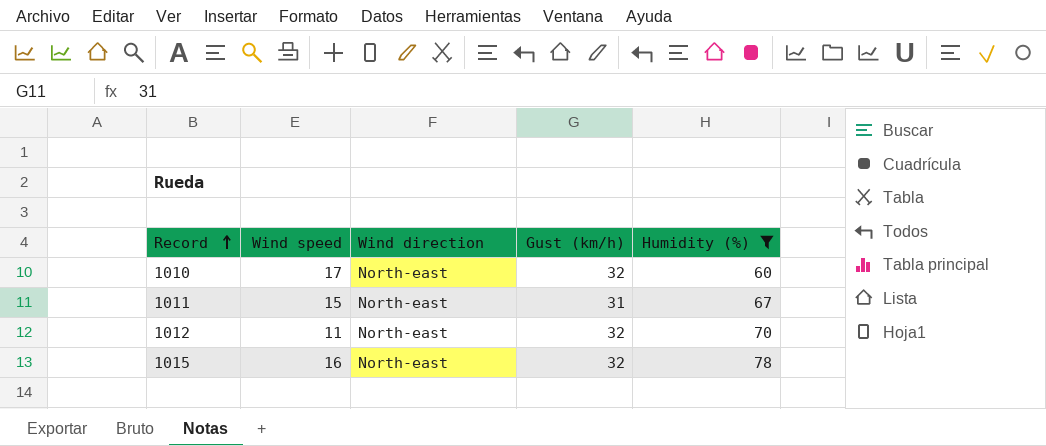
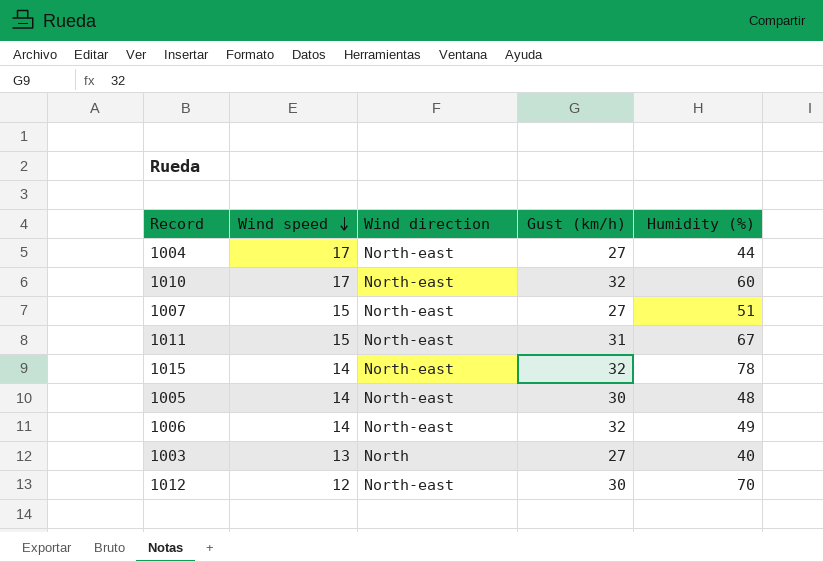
filter: Humidity (%) >= 60 -> none
row order: Record ascending -> Wind speed descending
1015 | Wind speed: 16 -> 14
1012 | Wind speed: 11 -> 12
1012 | Gust (km/h): 32 -> 30

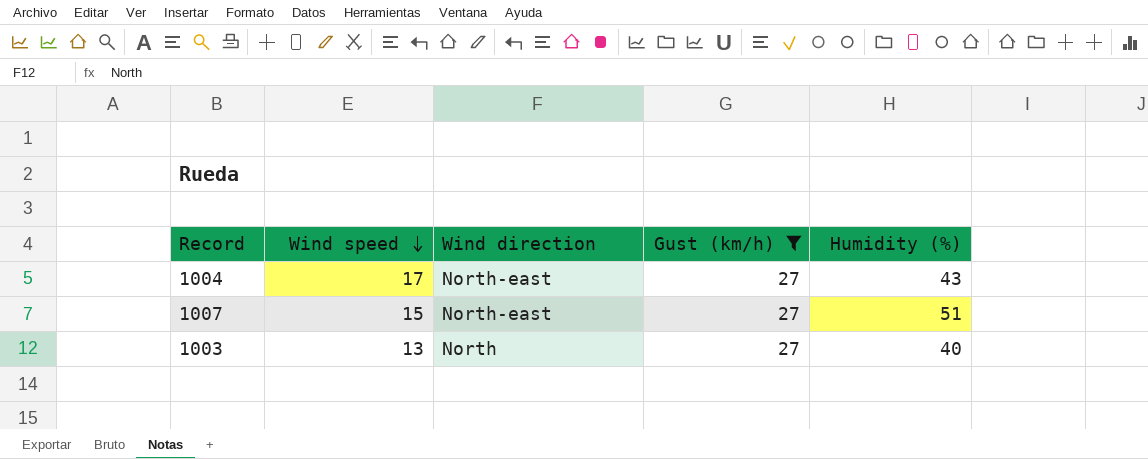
filter: none -> Gust (km/h) = 27
1004 | Humidity (%): 44 -> 43

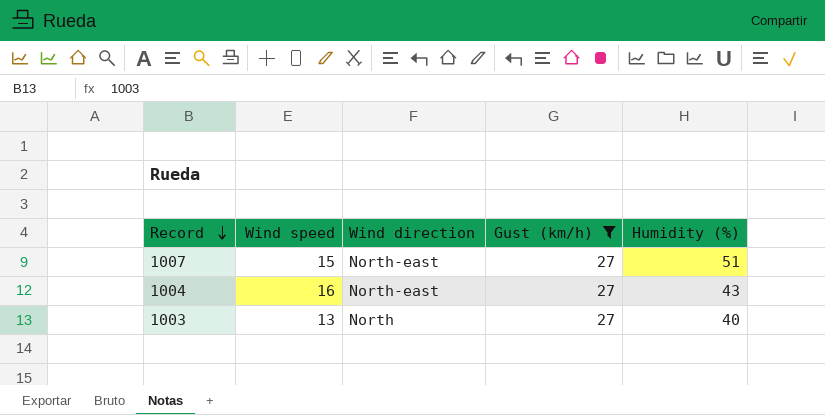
row order: Wind speed descending -> Record descending
1004 | Wind speed: 17 -> 16

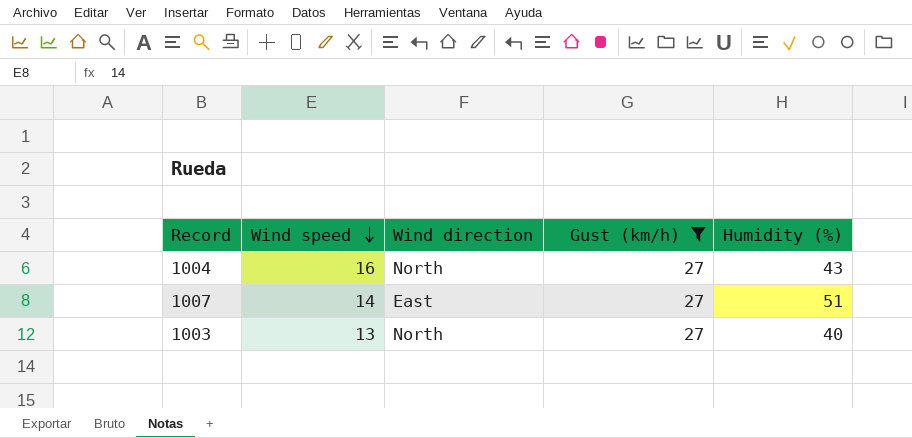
row order: Record descending -> Wind speed descending
1004 | Wind direction: North-east -> North
1007 | Wind speed: 15 -> 14
1007 | Wind direction: North-east -> East

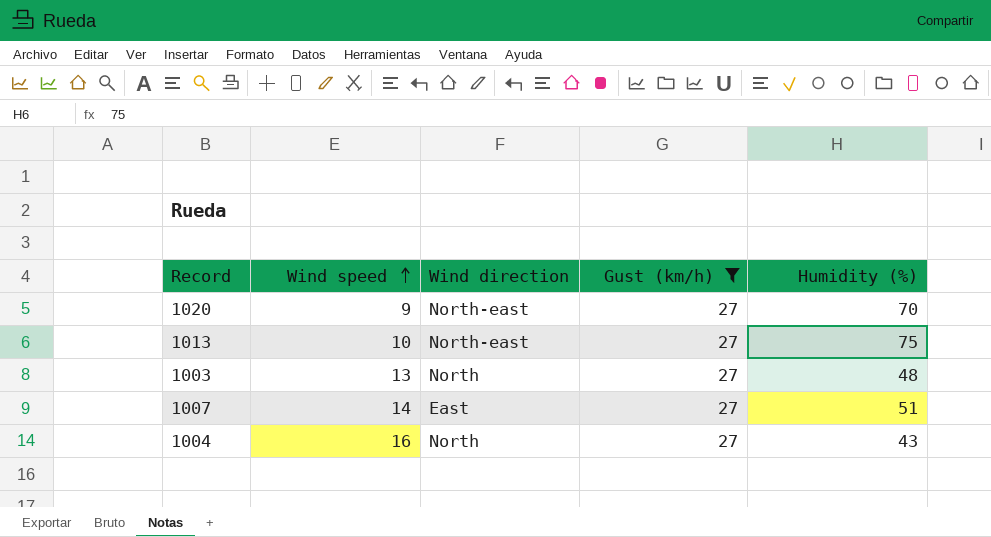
row order: Wind speed descending -> Wind speed ascending
row 1020: none -> 9 | North-east | 27 | 70
row 1013: none -> 10 | North-east | 27 | 75
1003 | Humidity (%): 40 -> 48

